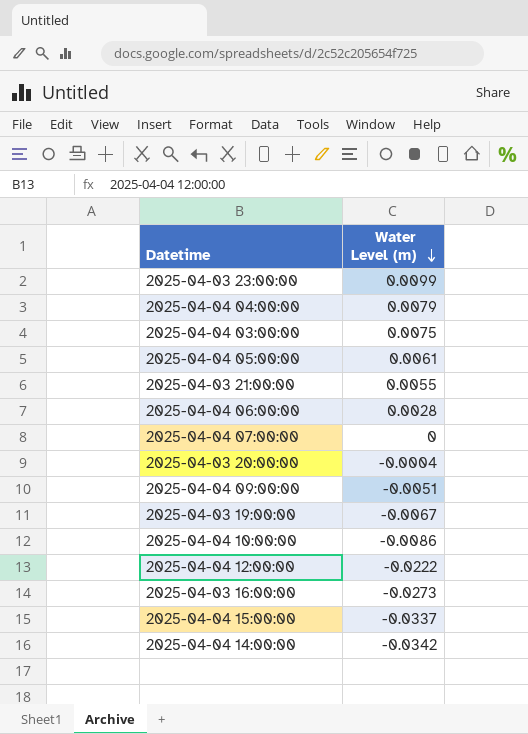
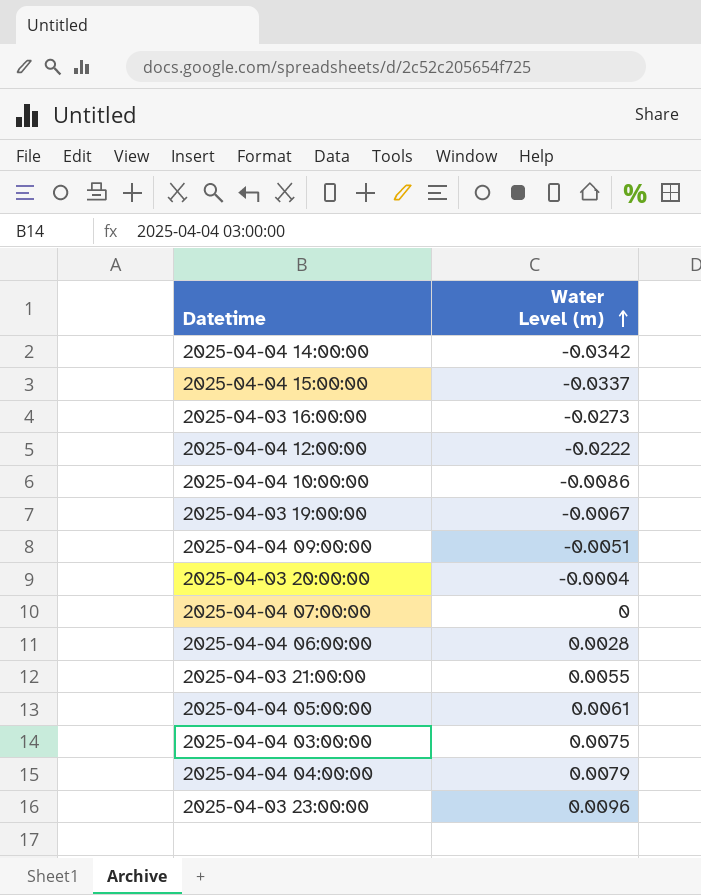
row order: Water Level (m) descending -> Water Level (m) ascending
2025-04-03 23:00:00 | Water Level (m): 0.0099 -> 0.0096

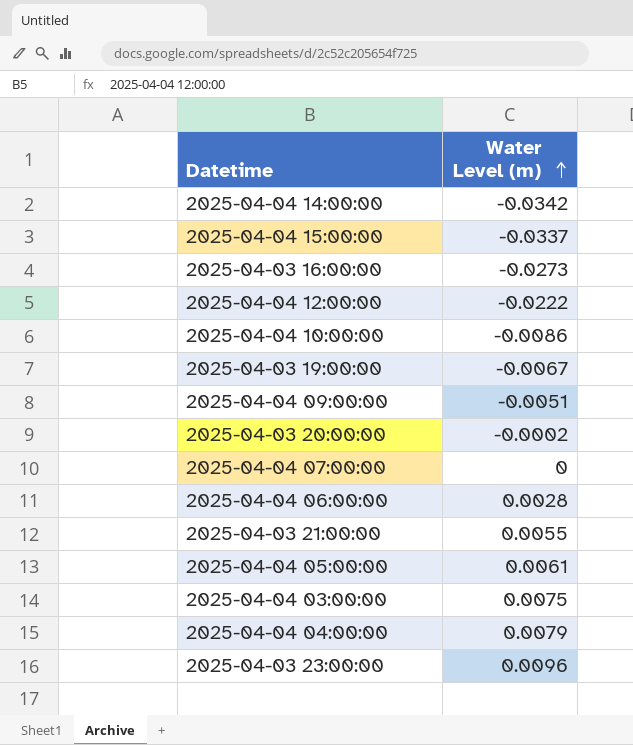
2025-04-03 20:00:00 | Water Level (m): -0.0004 -> -0.0002

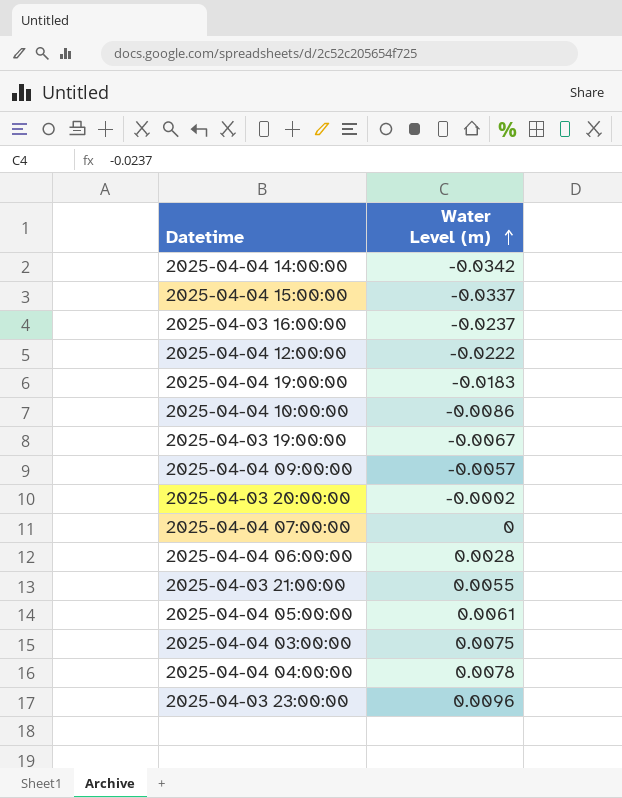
2025-04-03 16:00:00 | Water Level (m): -0.0273 -> -0.0237
row 2025-04-04 19:00:00: none -> -0.0183
2025-04-04 09:00:00 | Water Level (m): -0.0051 -> -0.0057
2025-04-04 04:00:00 | Water Level (m): 0.0079 -> 0.0078

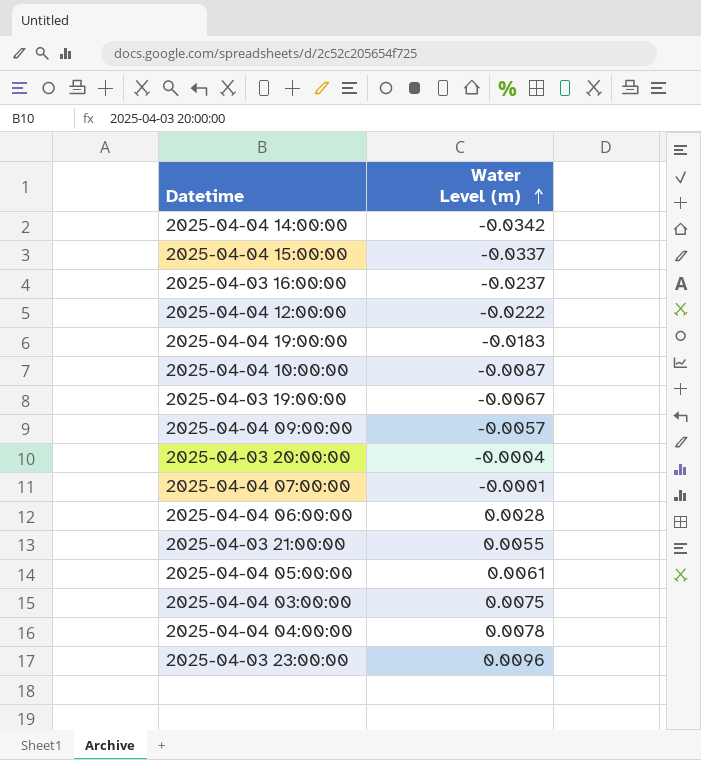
2025-04-04 10:00:00 | Water Level (m): -0.0086 -> -0.0087
2025-04-03 20:00:00 | Water Level (m): -0.0002 -> -0.0004
2025-04-04 07:00:00 | Water Level (m): 0 -> -0.0001

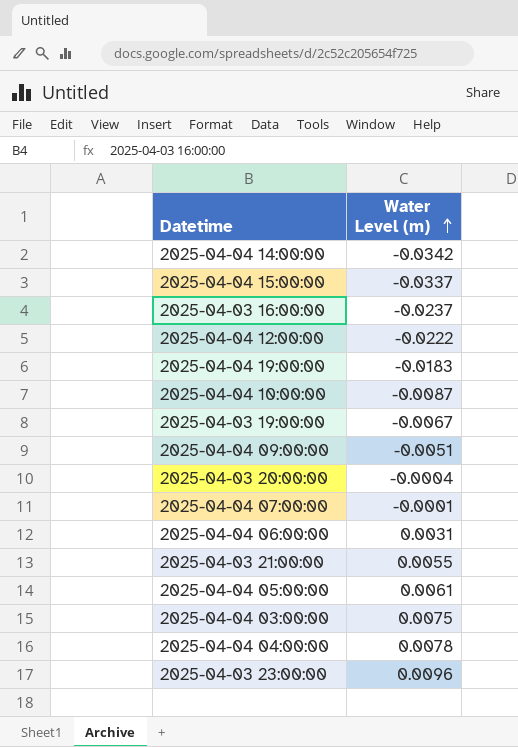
2025-04-04 09:00:00 | Water Level (m): -0.0057 -> -0.0051
2025-04-04 06:00:00 | Water Level (m): 0.0028 -> 0.0031

